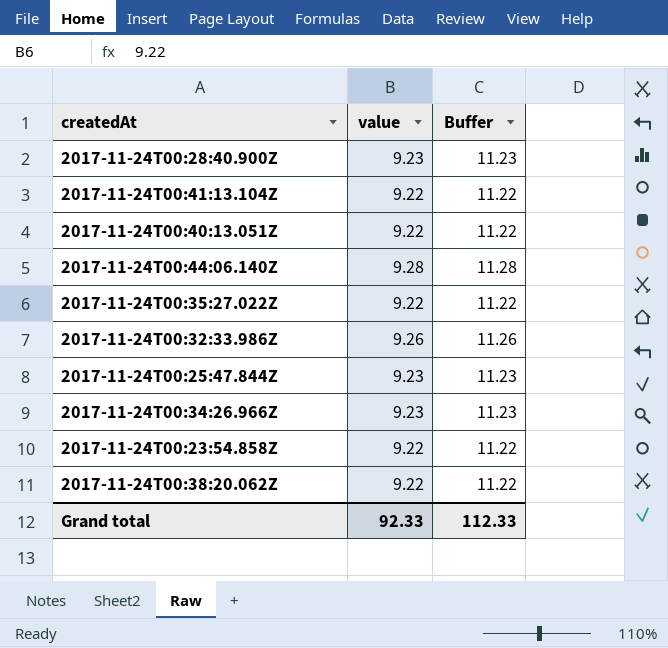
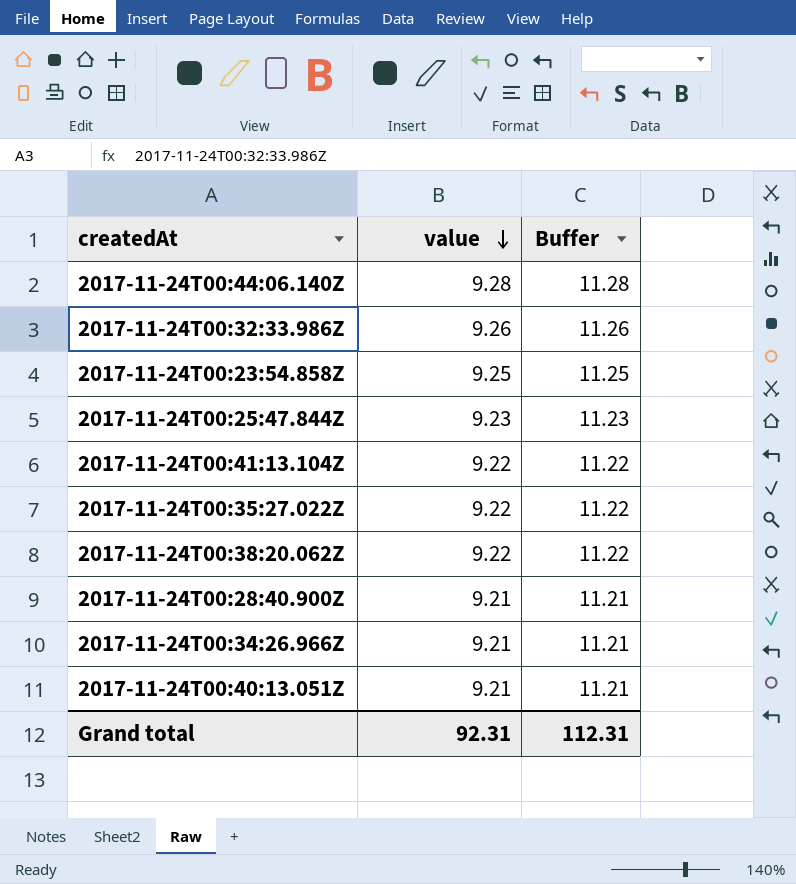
row order: none -> value descending
2017-11-24T00:23:54.858Z | value: 9.22 -> 9.25
2017-11-24T00:23:54.858Z | Buffer: 11.22 -> 11.25
2017-11-24T00:28:40.900Z | value: 9.23 -> 9.21
2017-11-24T00:28:40.900Z | Buffer: 11.23 -> 11.21
2017-11-24T00:34:26.966Z | value: 9.23 -> 9.21
2017-11-24T00:34:26.966Z | Buffer: 11.23 -> 11.21
2017-11-24T00:40:13.051Z | value: 9.22 -> 9.21
2017-11-24T00:40:13.051Z | Buffer: 11.22 -> 11.21
Grand total | value: 92.33 -> 92.31
Grand total | Buffer: 112.33 -> 112.31

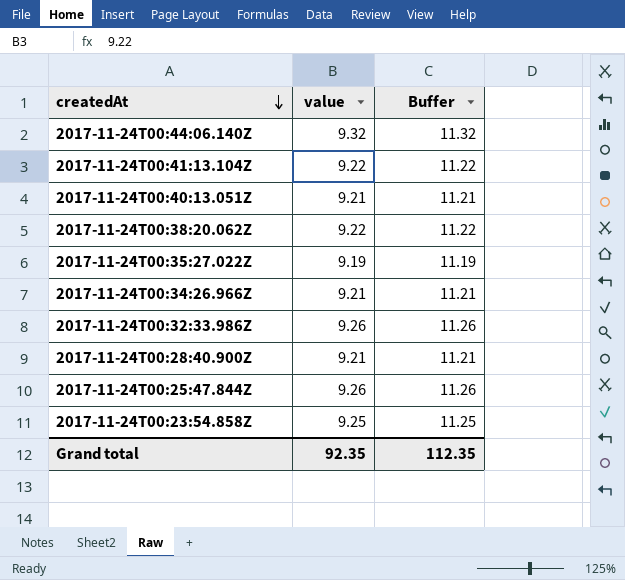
row order: value descending -> createdAt descending
2017-11-24T00:44:06.140Z | value: 9.28 -> 9.32
2017-11-24T00:44:06.140Z | Buffer: 11.28 -> 11.32
2017-11-24T00:35:27.022Z | value: 9.22 -> 9.19
2017-11-24T00:35:27.022Z | Buffer: 11.22 -> 11.19
2017-11-24T00:25:47.844Z | value: 9.23 -> 9.26
2017-11-24T00:25:47.844Z | Buffer: 11.23 -> 11.26
Grand total | value: 92.31 -> 92.35
Grand total | Buffer: 112.31 -> 112.35

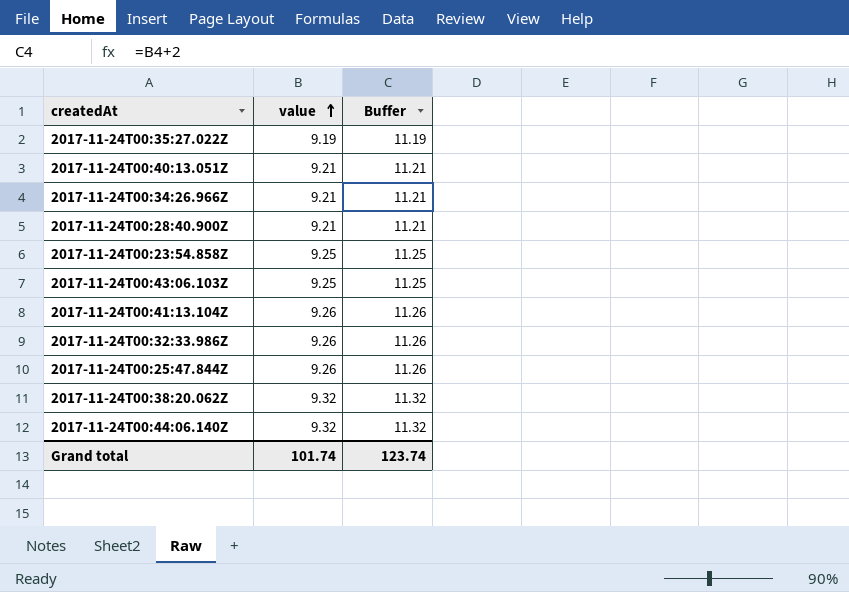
row order: createdAt descending -> value ascending
row 2017-11-24T00:43:06.103Z: none -> 9.25 | 11.25
2017-11-24T00:41:13.104Z | value: 9.22 -> 9.26
2017-11-24T00:41:13.104Z | Buffer: 11.22 -> 11.26
2017-11-24T00:38:20.062Z | value: 9.22 -> 9.32
2017-11-24T00:38:20.062Z | Buffer: 11.22 -> 11.32
Grand total | value: 92.35 -> 101.74
Grand total | Buffer: 112.35 -> 123.74

